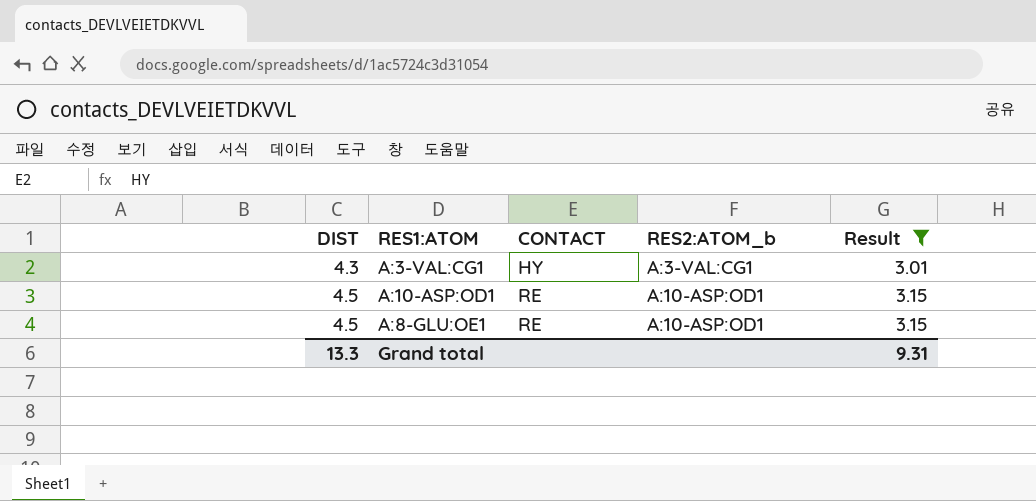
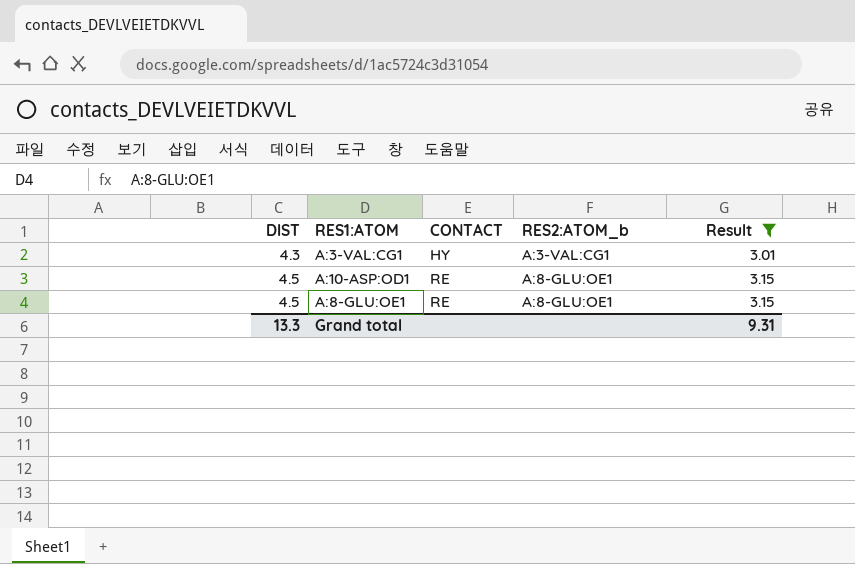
A:10-ASP:OD1 | RES2:ATOM_b: A:10-ASP:OD1 -> A:8-GLU:OE1
A:8-GLU:OE1 | RES2:ATOM_b: A:10-ASP:OD1 -> A:8-GLU:OE1

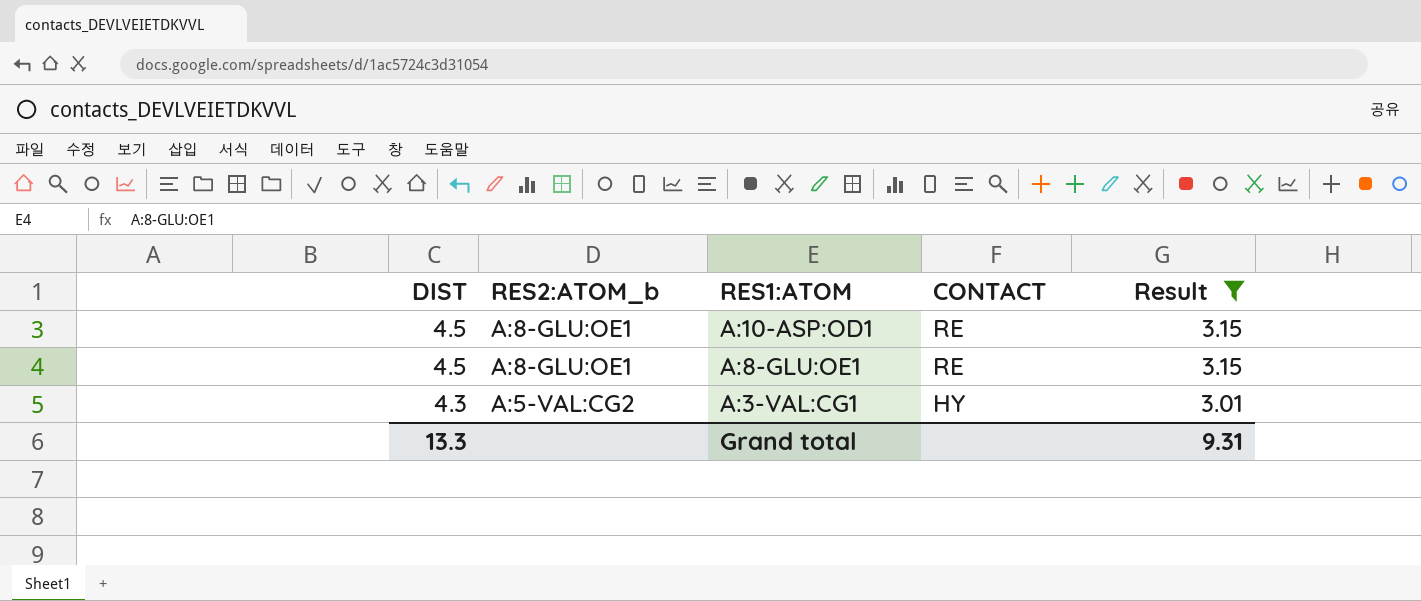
row order: DIST ascending -> DIST descending
column RES2:ATOM_b | position: 4 -> 2
A:3-VAL:CG1 | RES2:ATOM_b: A:3-VAL:CG1 -> A:5-VAL:CG2

